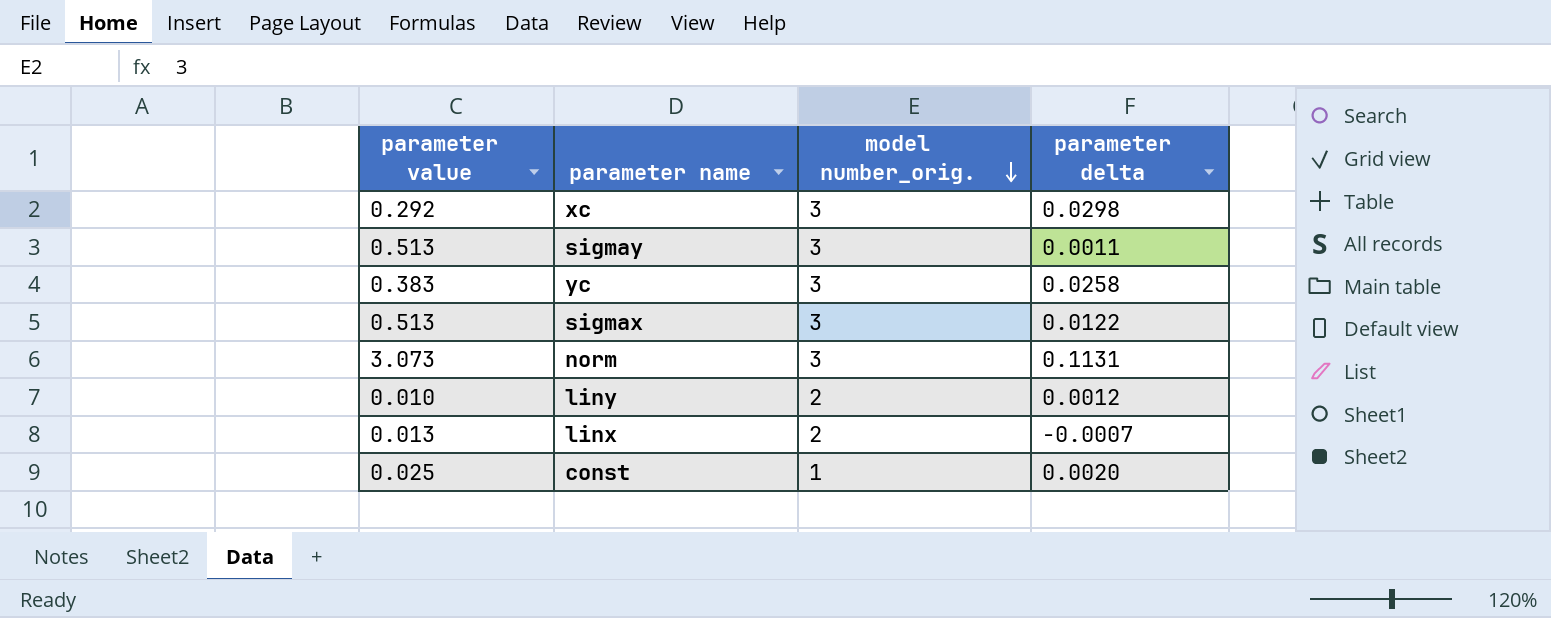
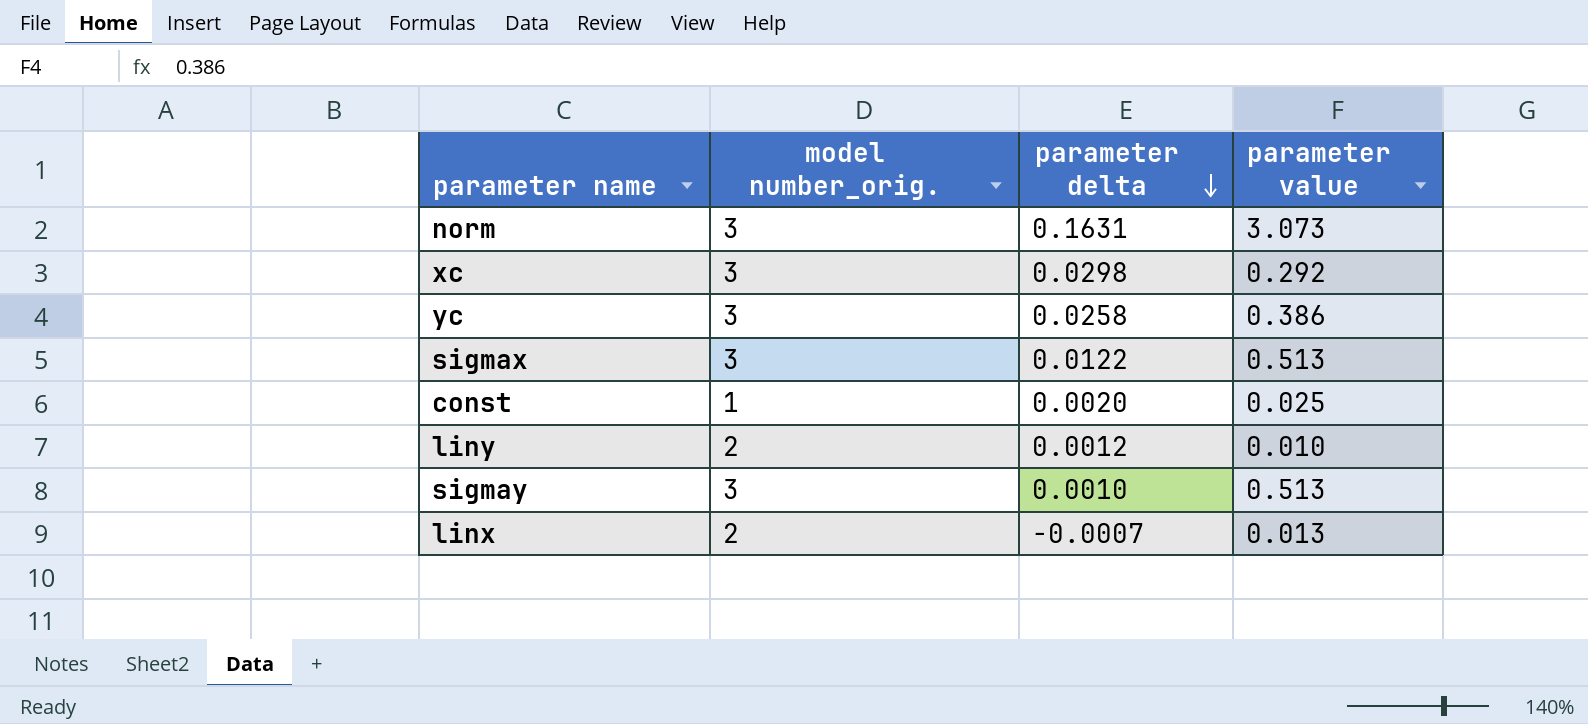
row order: model number_orig. descending -> parameter delta descending
column parameter value | position: 1 -> 4
norm | parameter delta: 0.1131 -> 0.1631
yc | parameter value: 0.383 -> 0.386
sigmay | parameter delta: 0.0011 -> 0.0010

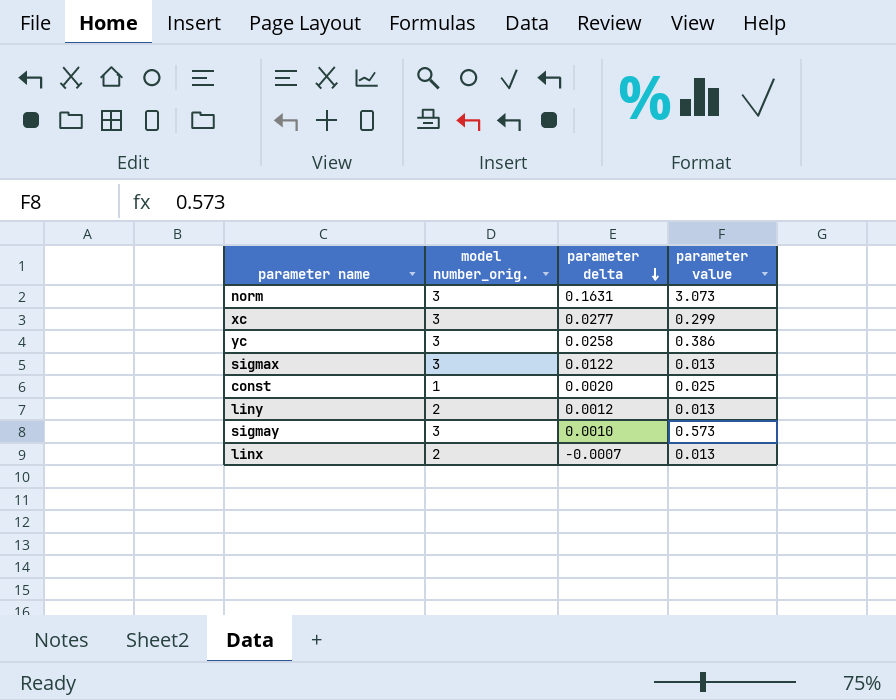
xc | parameter delta: 0.0298 -> 0.0277
xc | parameter value: 0.292 -> 0.299
sigmax | parameter value: 0.513 -> 0.013
liny | parameter value: 0.010 -> 0.013
sigmay | parameter value: 0.513 -> 0.573

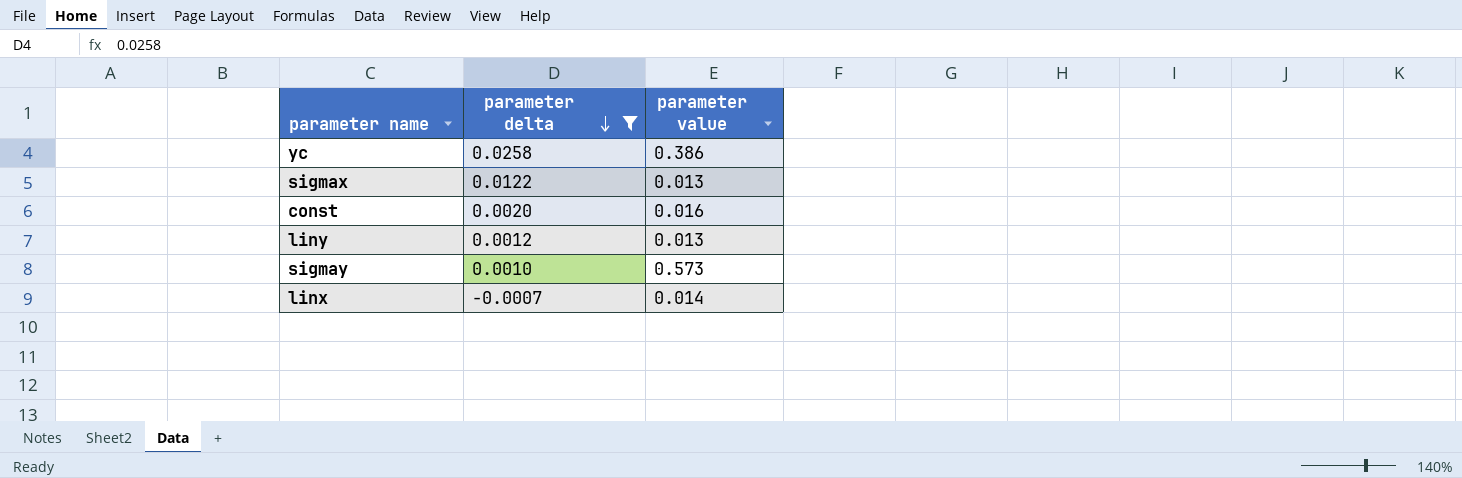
filter: none -> parameter delta <= 0.0258
column model number_orig. | position: 2 -> none
const | parameter value: 0.025 -> 0.016
linx | parameter value: 0.013 -> 0.014

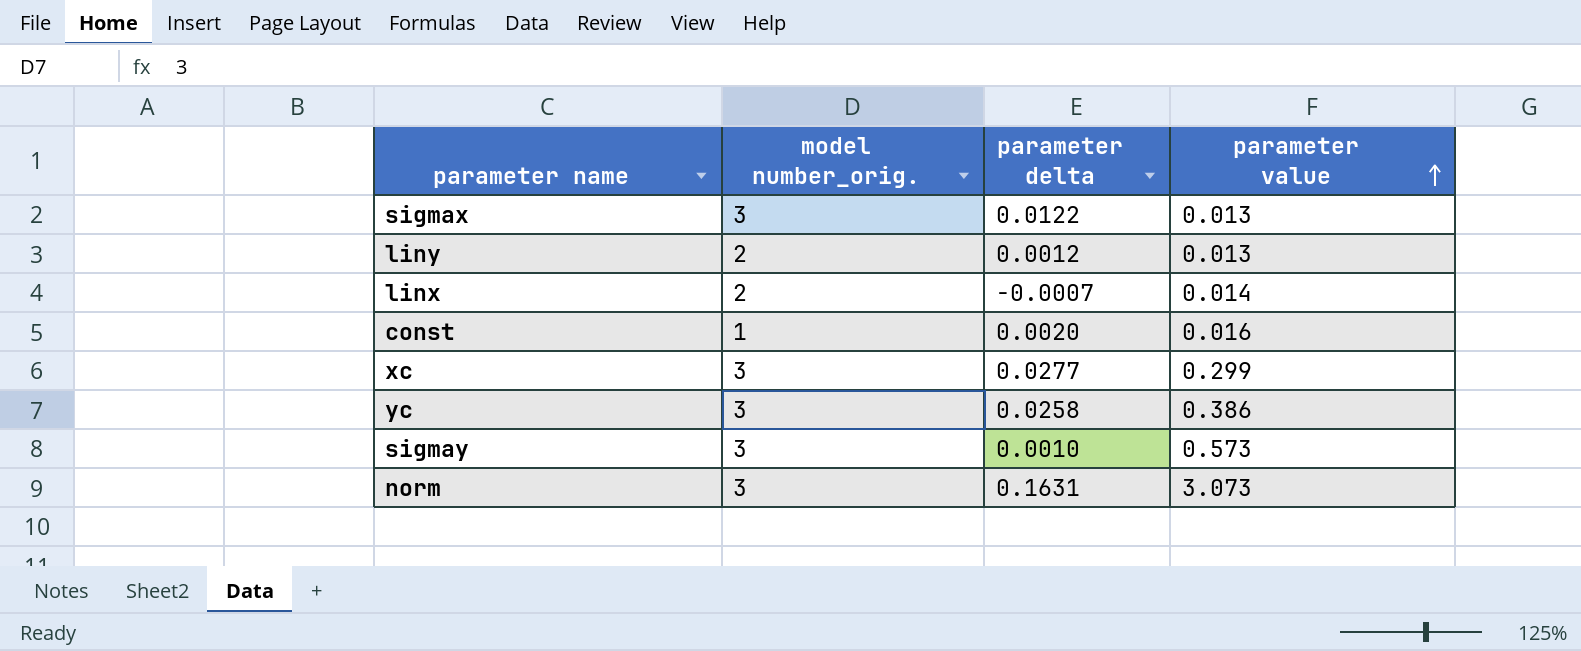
filter: parameter delta <= 0.0258 -> none
row order: parameter delta descending -> parameter value ascending
column model number_orig. | position: none -> 2

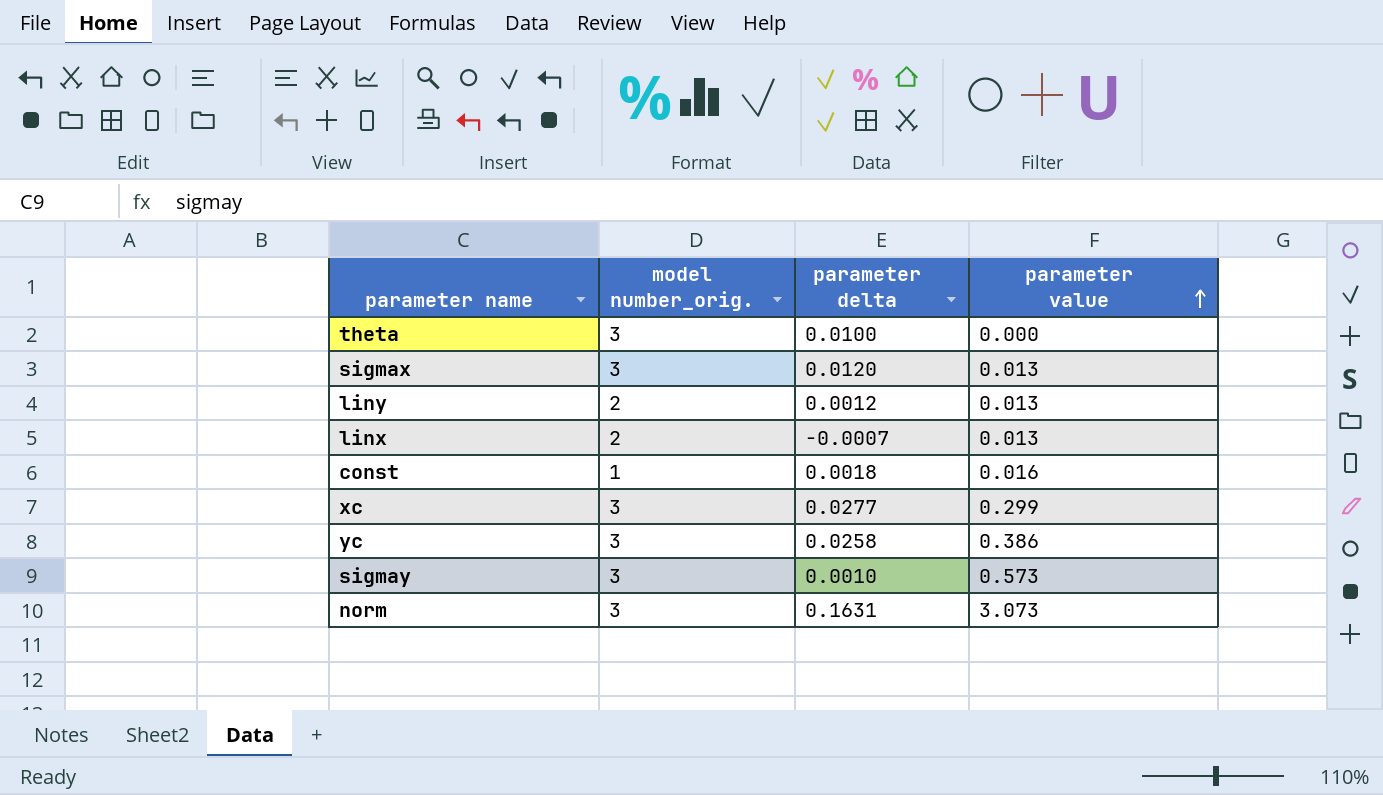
row theta: none -> 3 | 0.0100 | 0.000
sigmax | parameter delta: 0.0122 -> 0.0120
linx | parameter value: 0.014 -> 0.013
const | parameter delta: 0.0020 -> 0.0018

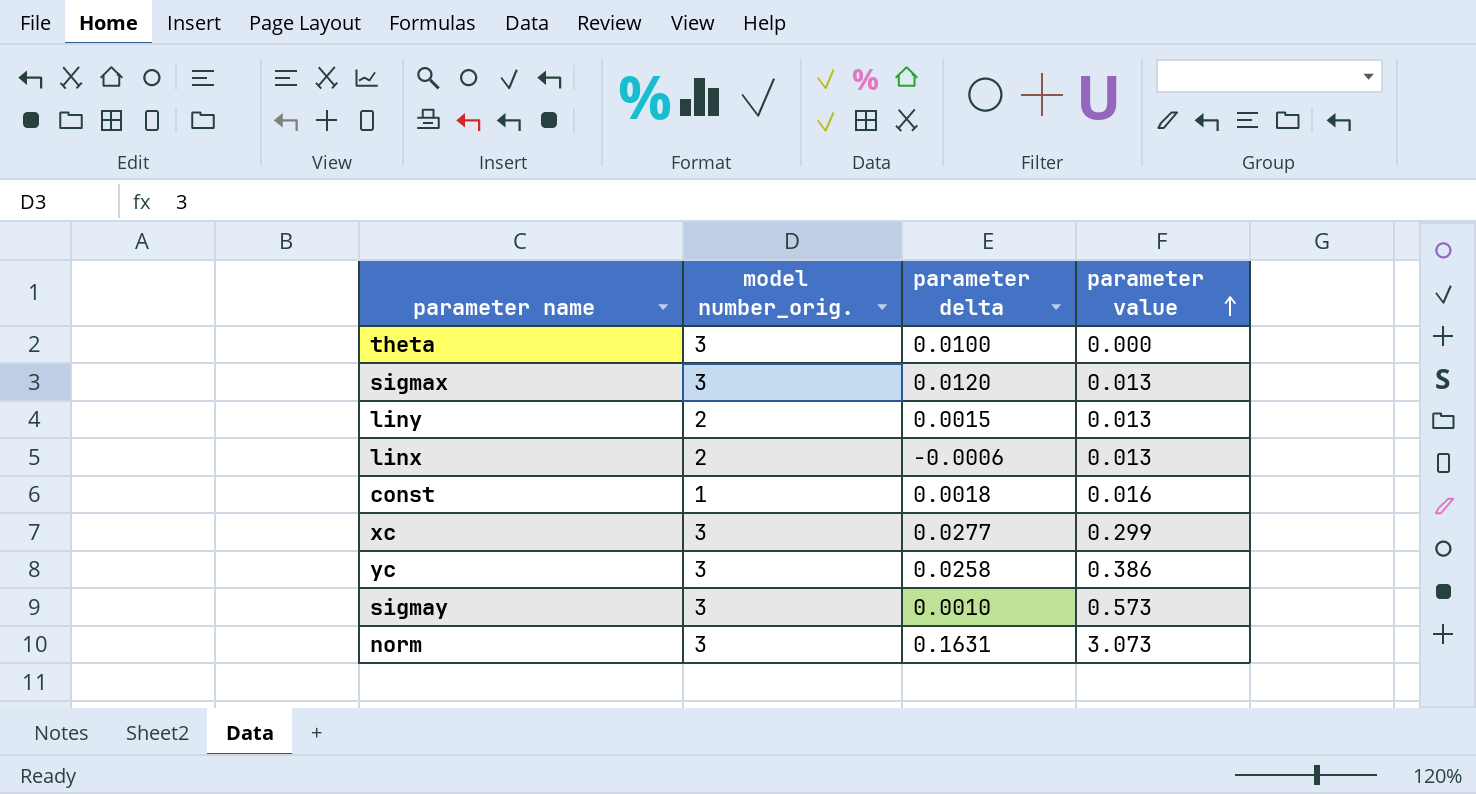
liny | parameter delta: 0.0012 -> 0.0015
linx | parameter delta: -0.0007 -> -0.0006

